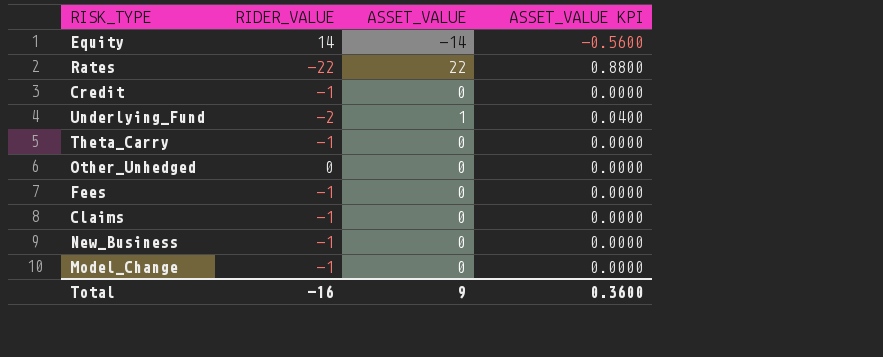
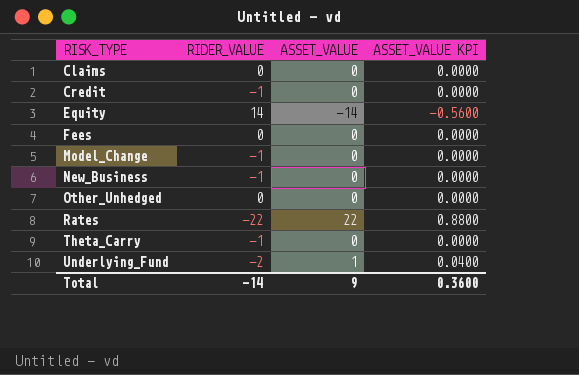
row order: none -> RISK_TYPE ascending
Claims | RIDER_VALUE: -1 -> 0
Fees | RIDER_VALUE: -1 -> 0
Total | RIDER_VALUE: -16 -> -14

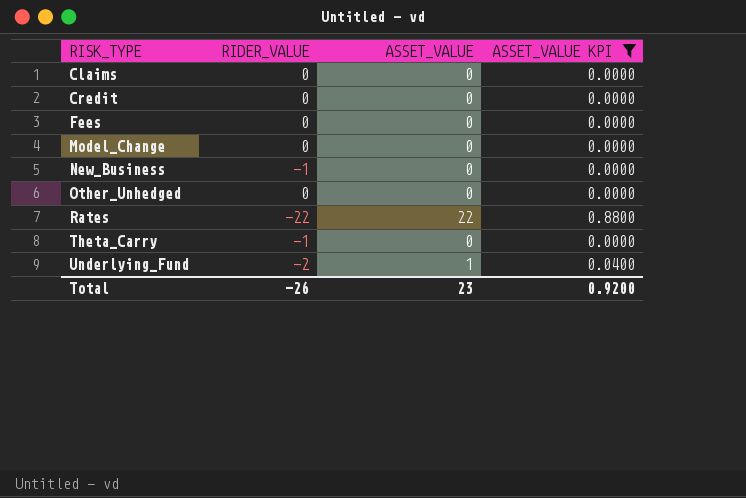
filter: none -> ASSET_VALUE KPI != -0.5600
Credit | RIDER_VALUE: -1 -> 0
Model_Change | RIDER_VALUE: -1 -> 0
Total | RIDER_VALUE: -14 -> -26
Total | ASSET_VALUE: 9 -> 23
Total | ASSET_VALUE KPI: 0.3600 -> 0.9200

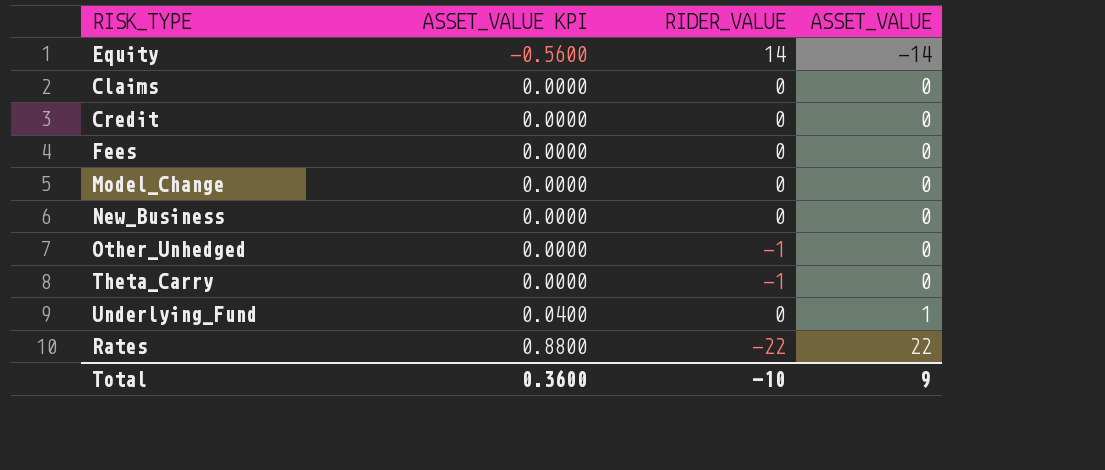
filter: ASSET_VALUE KPI != -0.5600 -> none
row order: RISK_TYPE ascending -> ASSET_VALUE KPI ascending
column ASSET_VALUE KPI | position: 4 -> 2
New_Business | RIDER_VALUE: -1 -> 0
Other_Unhedged | RIDER_VALUE: 0 -> -1
Underlying_Fund | RIDER_VALUE: -2 -> 0
Total | ASSET_VALUE KPI: 0.9200 -> 0.3600
Total | RIDER_VALUE: -26 -> -10
Total | ASSET_VALUE: 23 -> 9

